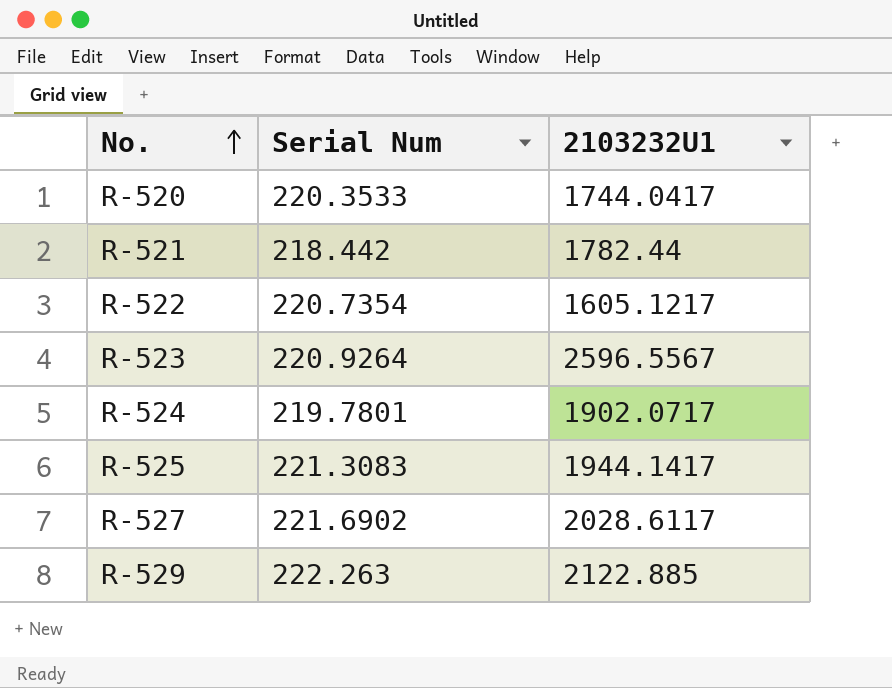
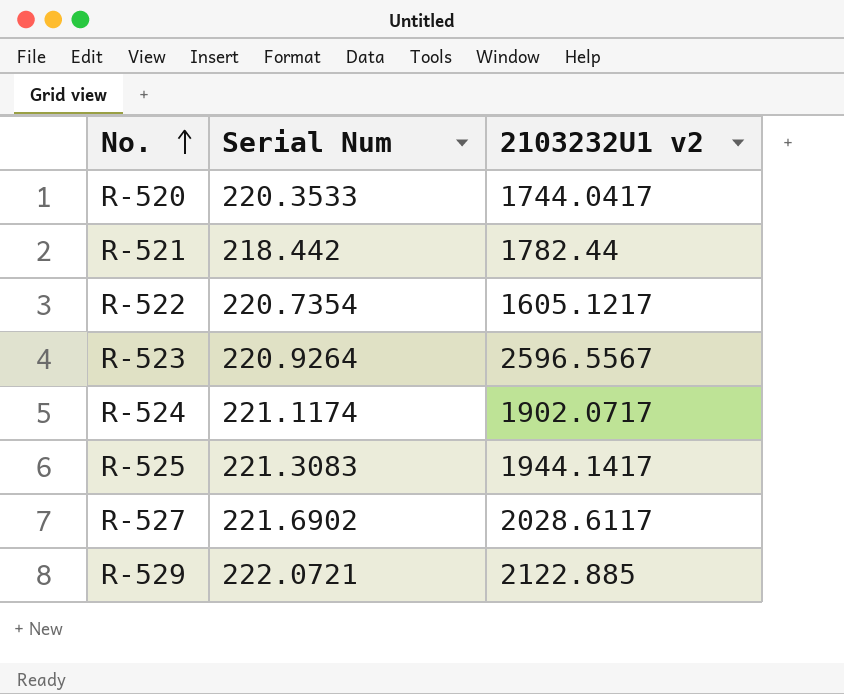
column name: 2103232U1 -> 2103232U1 v2
R-524 | Serial Num: 219.7801 -> 221.1174
R-529 | Serial Num: 222.263 -> 222.0721

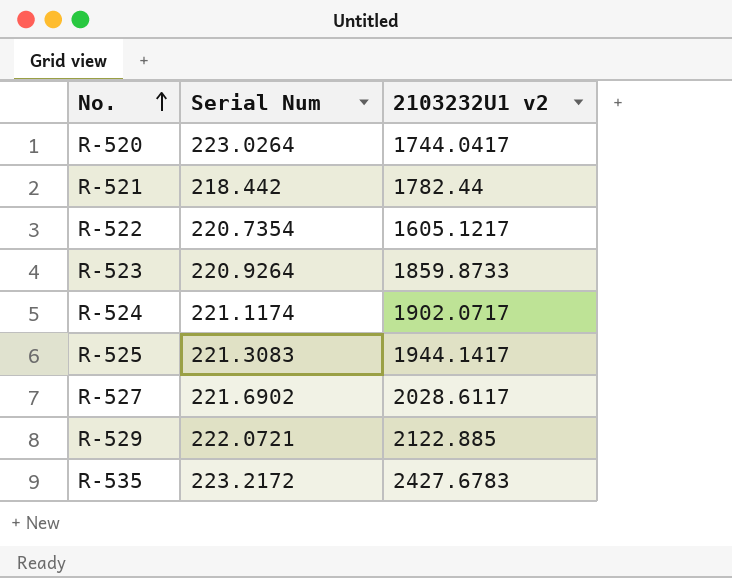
R-520 | Serial Num: 220.3533 -> 223.0264
R-523 | 2103232U1 v2: 2596.5567 -> 1859.8733
row R-535: none -> 223.2172 | 2427.6783

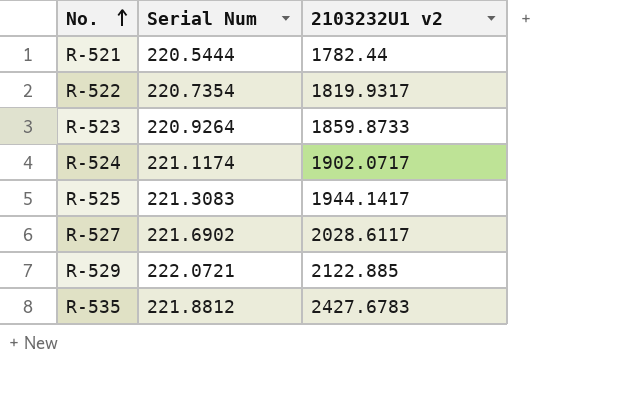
row R-520: 223.0264 | 1744.0417 -> none
R-521 | Serial Num: 218.442 -> 220.5444
R-522 | 2103232U1 v2: 1605.1217 -> 1819.9317
R-535 | Serial Num: 223.2172 -> 221.8812

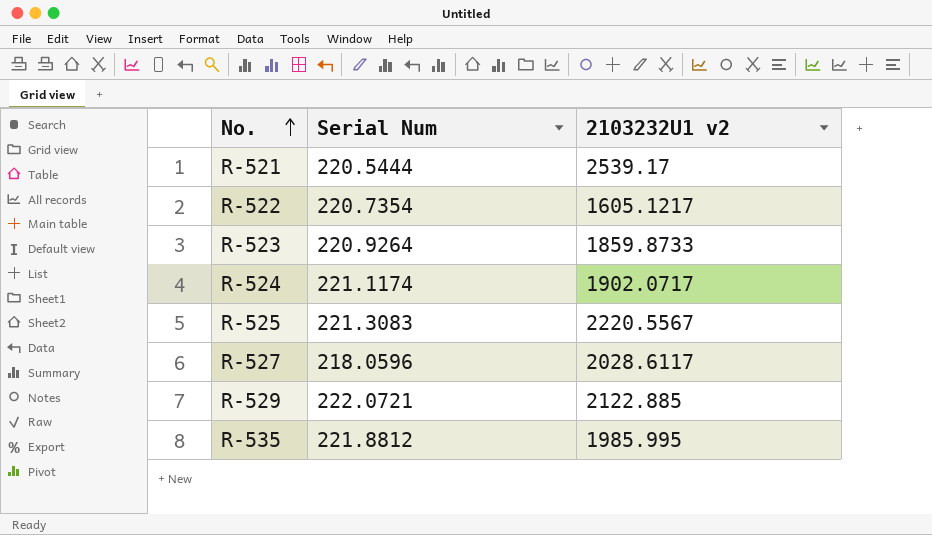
R-521 | 2103232U1 v2: 1782.44 -> 2539.17
R-522 | 2103232U1 v2: 1819.9317 -> 1605.1217
R-525 | 2103232U1 v2: 1944.1417 -> 2220.5567
R-527 | Serial Num: 221.6902 -> 218.0596
R-535 | 2103232U1 v2: 2427.6783 -> 1985.995

